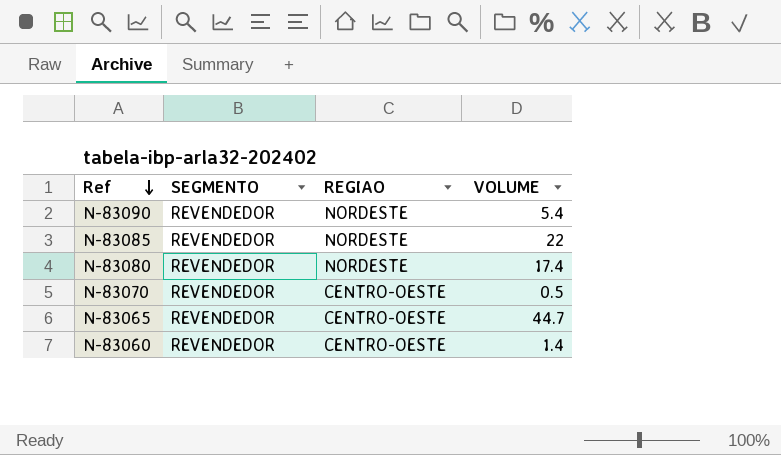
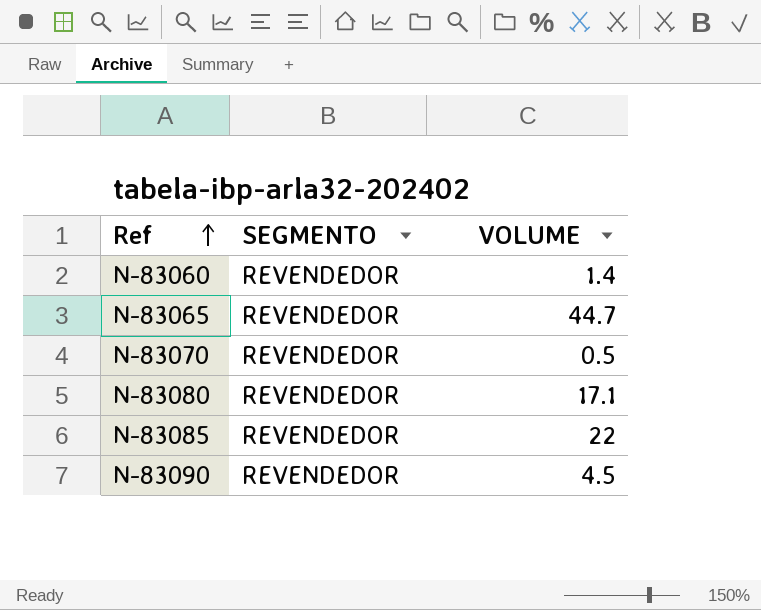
row order: Ref descending -> Ref ascending
column REGIAO | position: 3 -> none
N-83080 | VOLUME: 17.4 -> 17.1
N-83090 | VOLUME: 5.4 -> 4.5

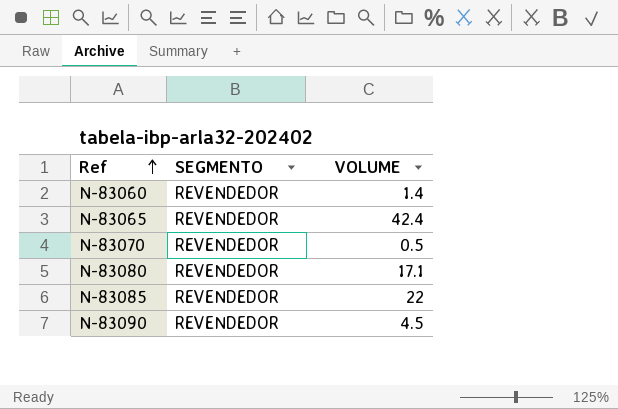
N-83065 | VOLUME: 44.7 -> 42.4

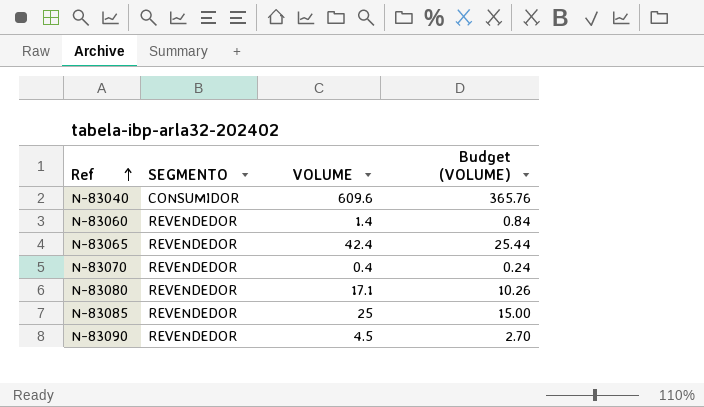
column Budget (VOLUME) | formula: none -> [VOLUME] * 0.6
row N-83040: none -> CONSUMIDOR | 609.6 | 365.76
N-83070 | VOLUME: 0.5 -> 0.4
N-83085 | VOLUME: 22 -> 25

